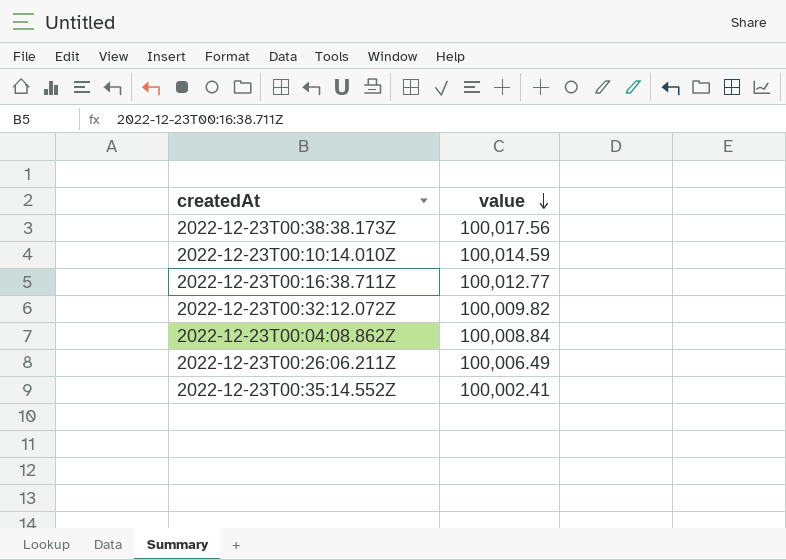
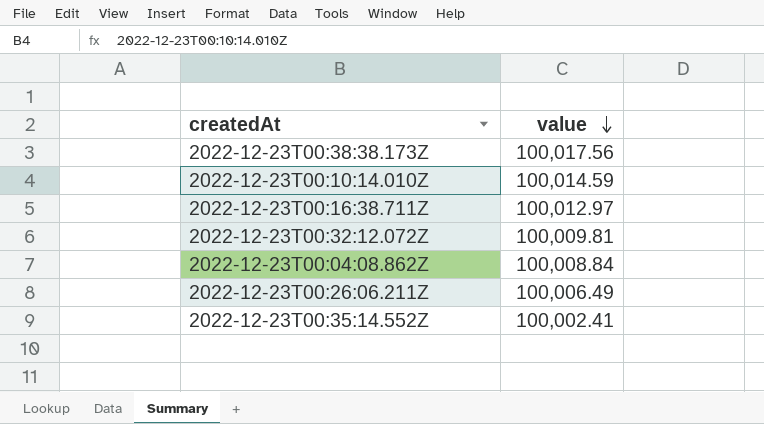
2022-12-23T00:16:38.711Z | value: 100,012.77 -> 100,012.97
2022-12-23T00:32:12.072Z | value: 100,009.82 -> 100,009.81

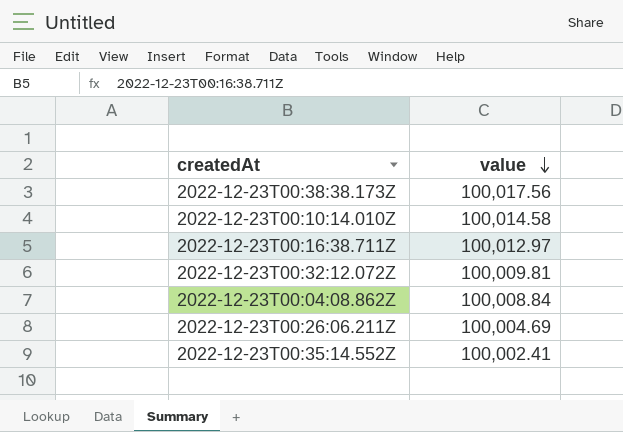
2022-12-23T00:10:14.010Z | value: 100,014.59 -> 100,014.58
2022-12-23T00:26:06.211Z | value: 100,006.49 -> 100,004.69

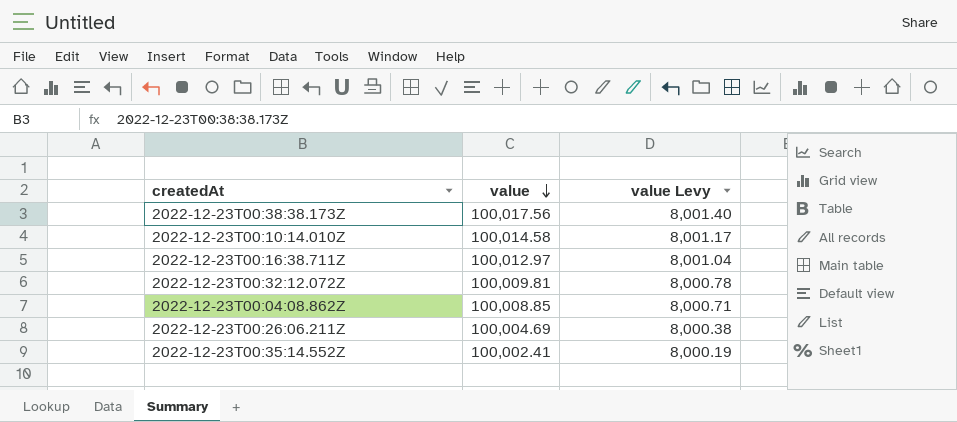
column value Levy | formula: none -> [value] * 0.08
2022-12-23T00:04:08.862Z | value: 100,008.84 -> 100,008.85

